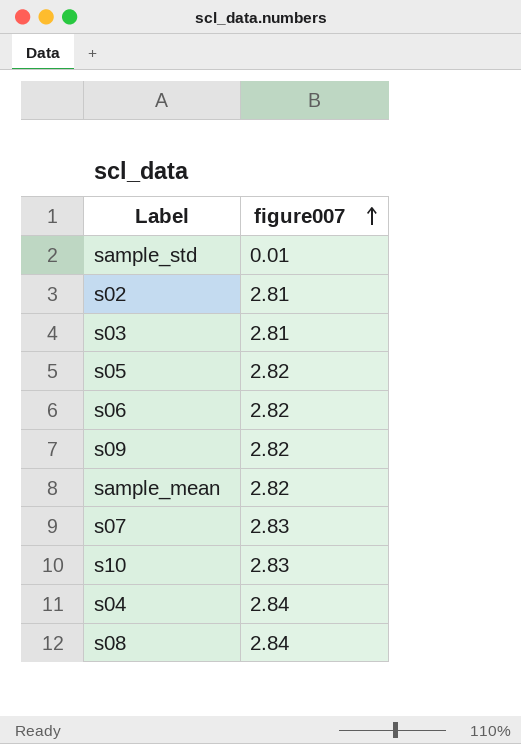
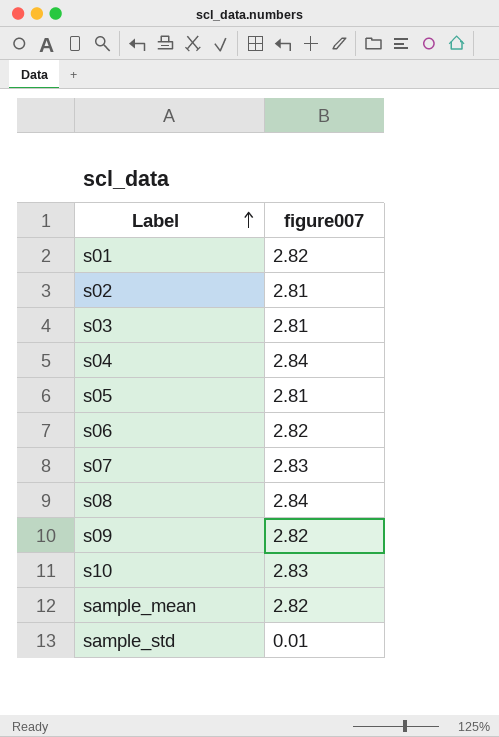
row order: figure007 ascending -> Label ascending
row s01: none -> 2.82
s05 | figure007: 2.82 -> 2.81

